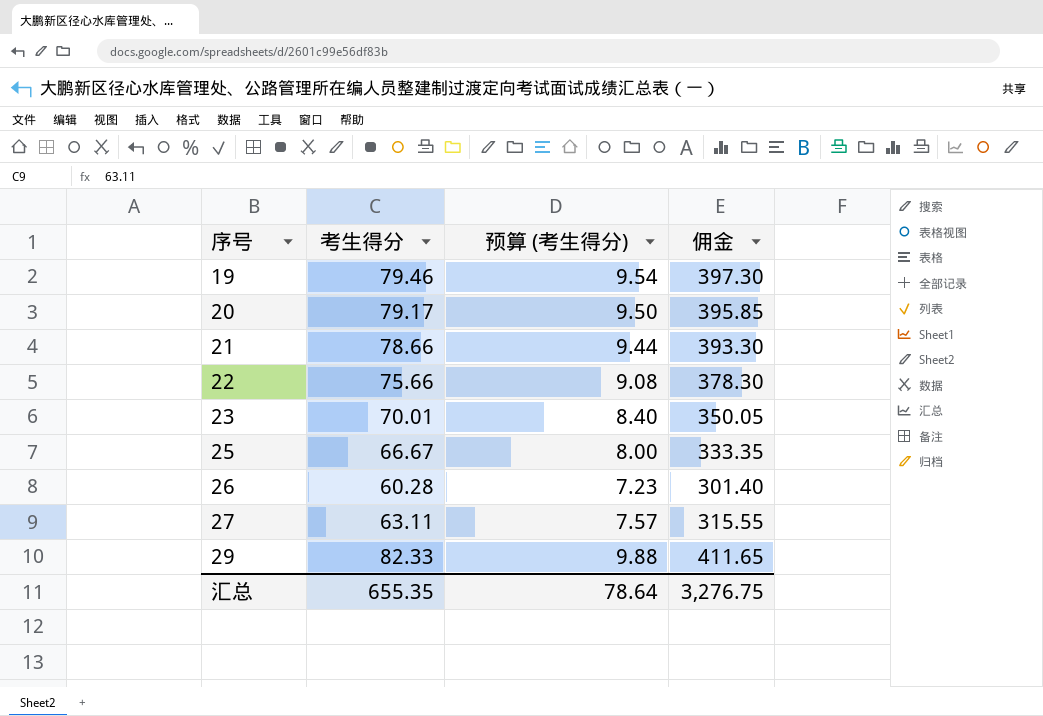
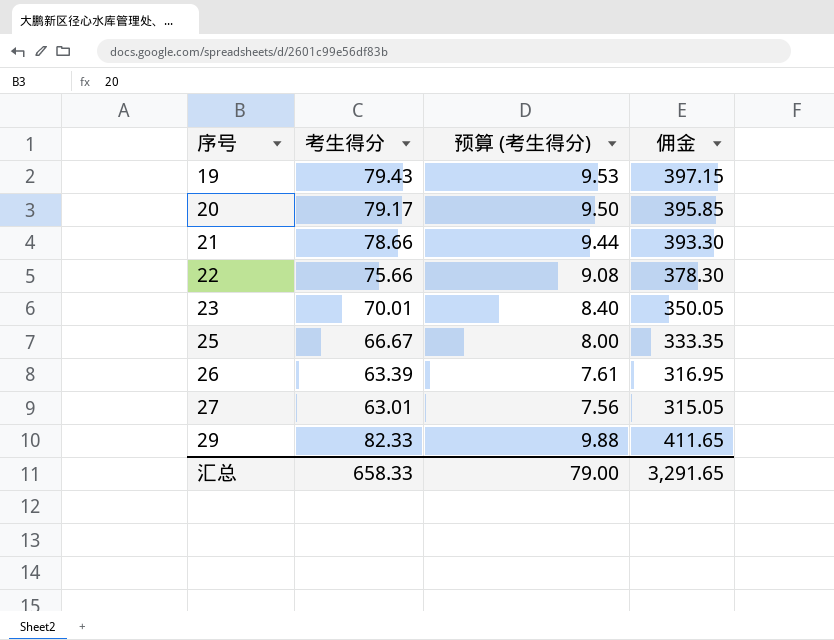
19 | 考生得分: 79.46 -> 79.43
19 | 预算 (考生得分): 9.54 -> 9.53
19 | 佣金: 397.30 -> 397.15
26 | 考生得分: 60.28 -> 63.39
26 | 预算 (考生得分): 7.23 -> 7.61
26 | 佣金: 301.40 -> 316.95
27 | 考生得分: 63.11 -> 63.01
27 | 预算 (考生得分): 7.57 -> 7.56
27 | 佣金: 315.55 -> 315.05
汇总 | 考生得分: 655.35 -> 658.33
汇总 | 预算 (考生得分): 78.64 -> 79.00
汇总 | 佣金: 3,276.75 -> 3,291.65

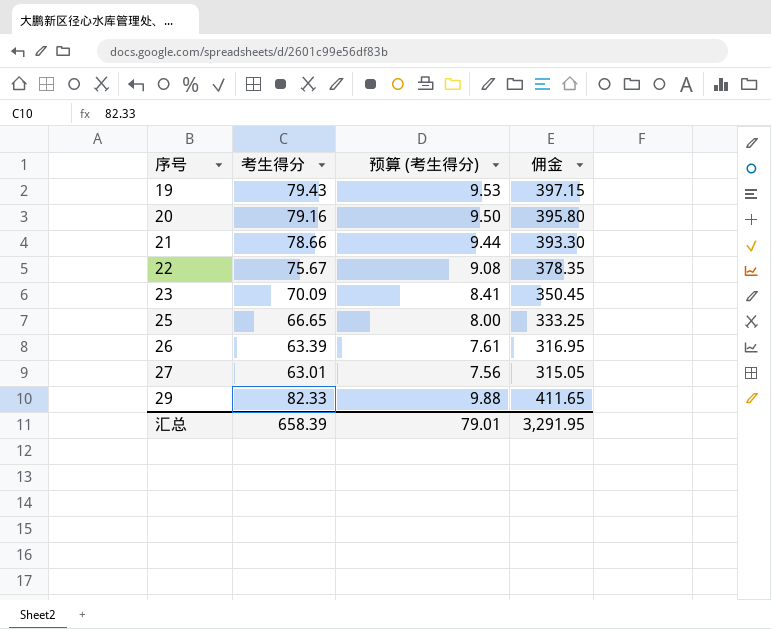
20 | 考生得分: 79.17 -> 79.16
20 | 佣金: 395.85 -> 395.80
22 | 考生得分: 75.66 -> 75.67
22 | 佣金: 378.30 -> 378.35
23 | 考生得分: 70.01 -> 70.09
23 | 预算 (考生得分): 8.40 -> 8.41
23 | 佣金: 350.05 -> 350.45
25 | 考生得分: 66.67 -> 66.65
25 | 佣金: 333.35 -> 333.25
汇总 | 考生得分: 658.33 -> 658.39
汇总 | 预算 (考生得分): 79.00 -> 79.01
汇总 | 佣金: 3,291.65 -> 3,291.95

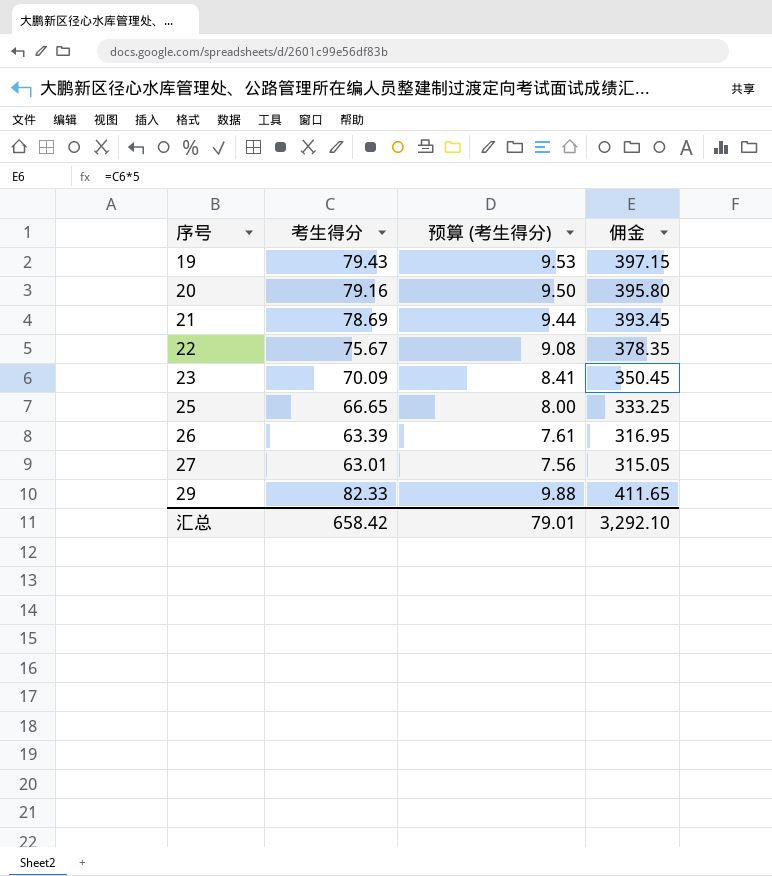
21 | 考生得分: 78.66 -> 78.69
21 | 佣金: 393.30 -> 393.45
汇总 | 考生得分: 658.39 -> 658.42
汇总 | 佣金: 3,291.95 -> 3,292.10

